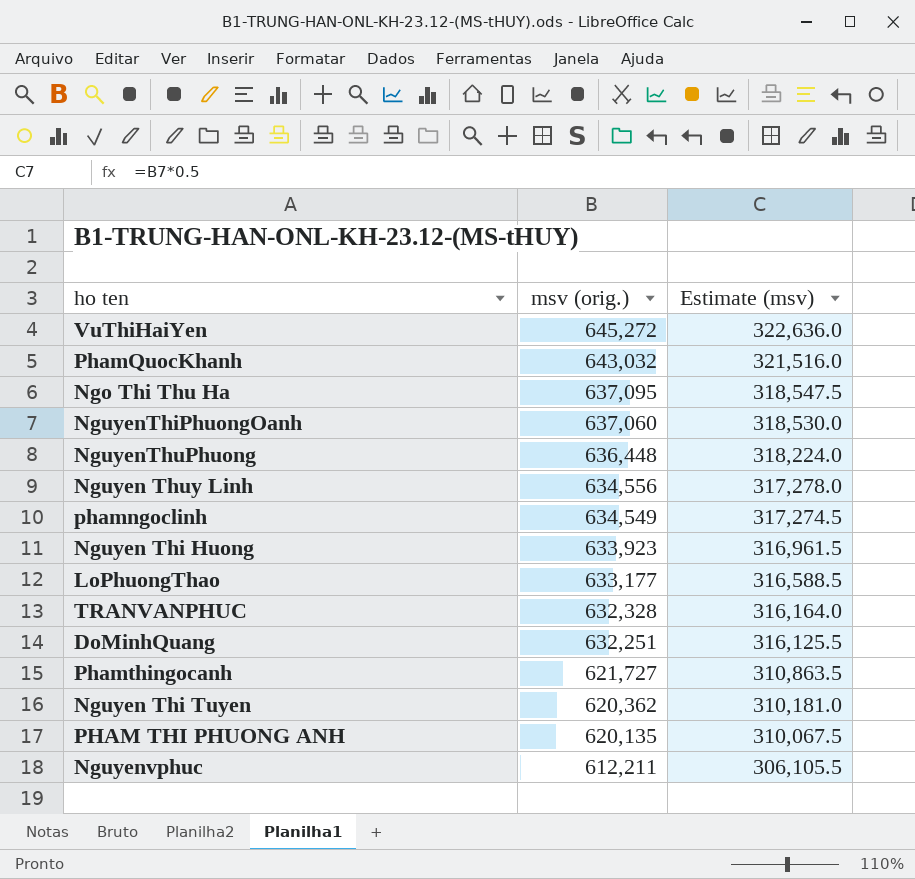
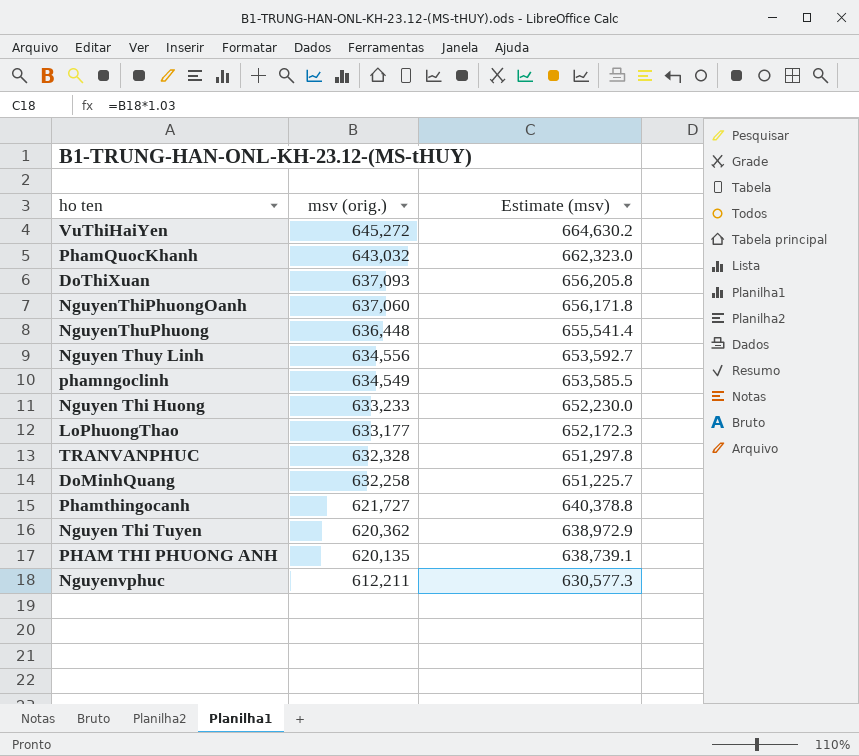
column Estimate (msv) | formula: [msv (orig.)] * 0.5 -> [msv (orig.)] * 1.03
row Ngo Thi Thu Ha: 637,095 | 318,547.5 -> none
row DoThiXuan: none -> 637,093 | 656,205.8
Nguyen Thi Huong | msv (orig.): 633,923 -> 633,233
DoMinhQuang | msv (orig.): 632,251 -> 632,258

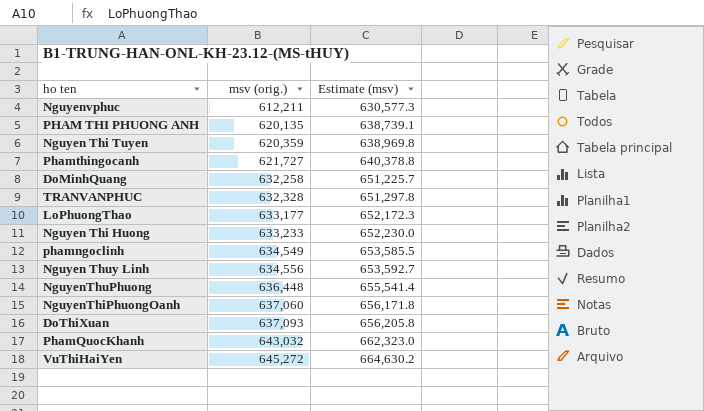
row order: msv (orig.) descending -> msv (orig.) ascending
Nguyen Thi Tuyen | msv (orig.): 620,362 -> 620,359
Nguyen Thi Tuyen | Estimate (msv): 638,972.9 -> 638,969.8

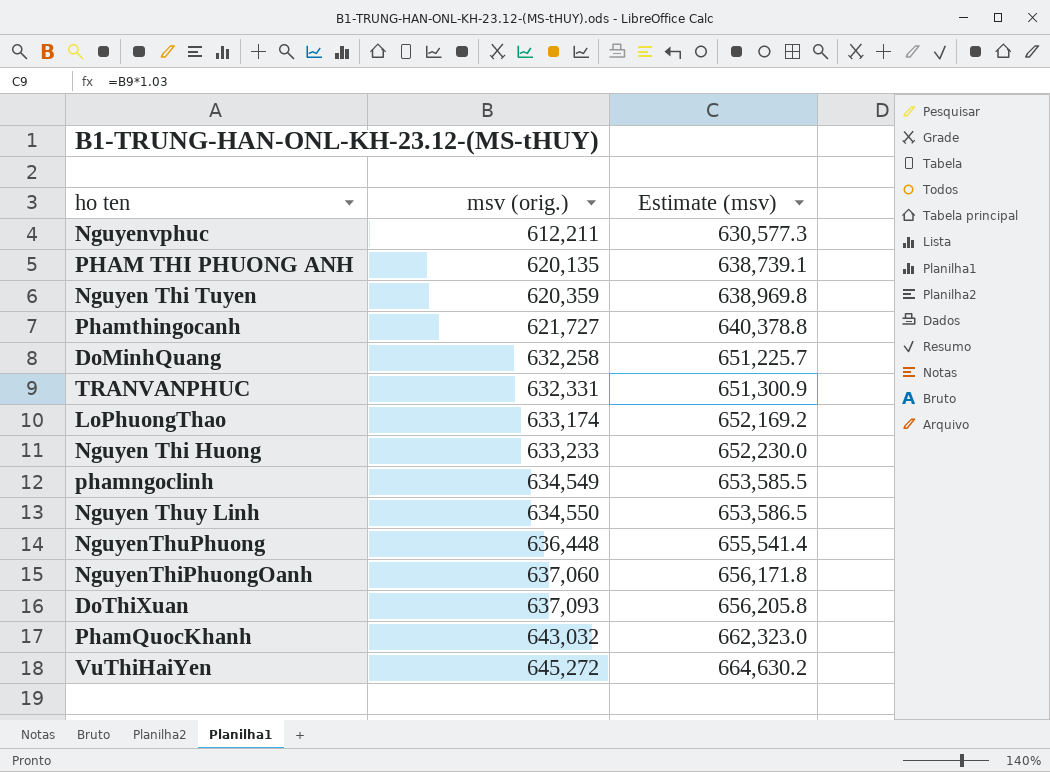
TRANVANPHUC | msv (orig.): 632,328 -> 632,331
TRANVANPHUC | Estimate (msv): 651,297.8 -> 651,300.9
LoPhuongThao | msv (orig.): 633,177 -> 633,174
LoPhuongThao | Estimate (msv): 652,172.3 -> 652,169.2
Nguyen Thuy Linh | msv (orig.): 634,556 -> 634,550
Nguyen Thuy Linh | Estimate (msv): 653,592.7 -> 653,586.5

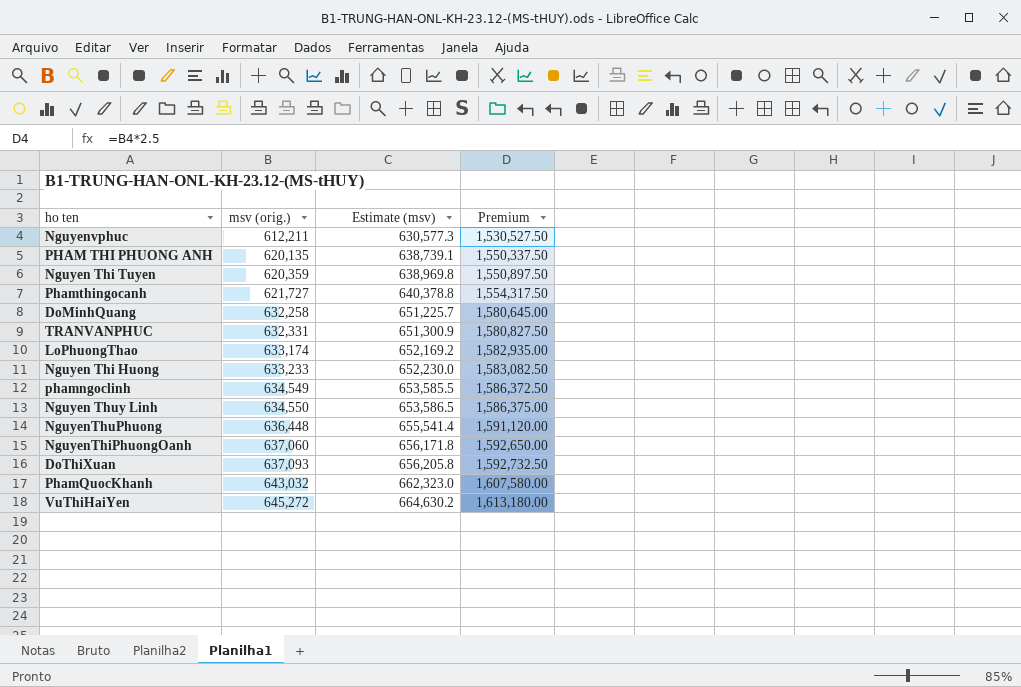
column Premium | formula: none -> [msv (orig.)] * 2.5

